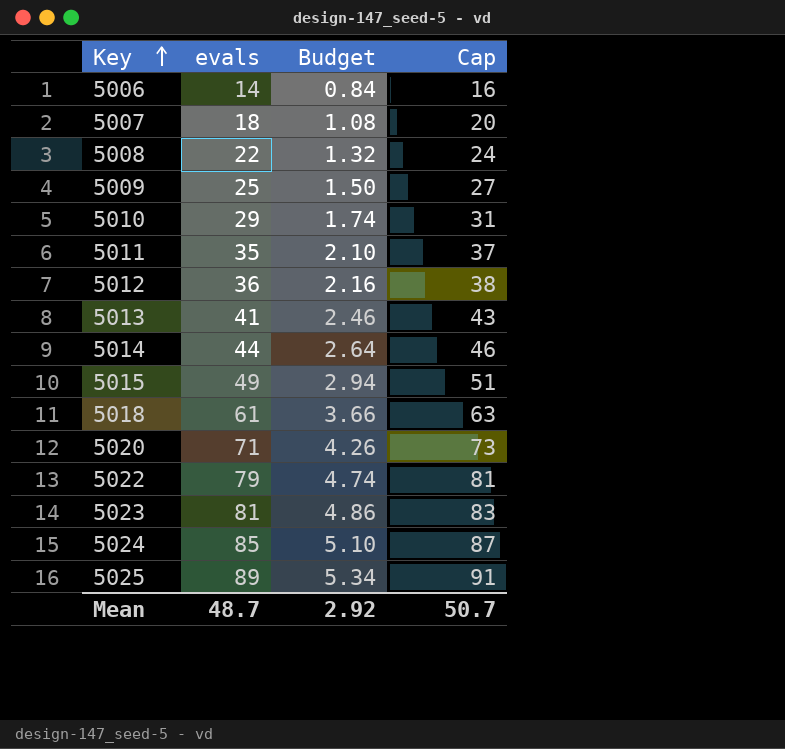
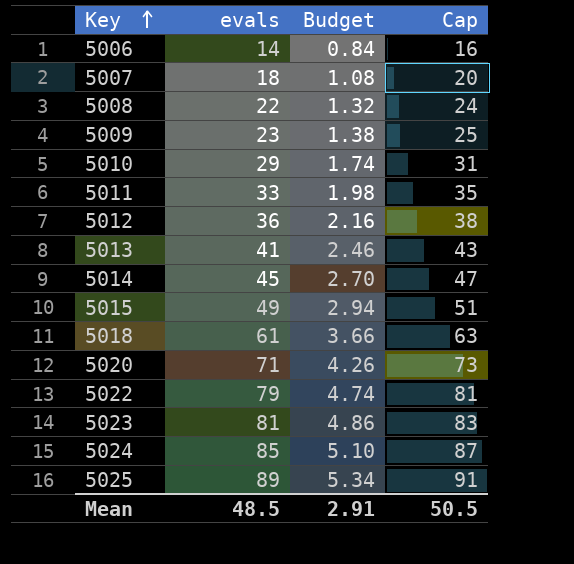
5009 | evals: 25 -> 23
5009 | Budget: 1.50 -> 1.38
5009 | Cap: 27 -> 25
5011 | evals: 35 -> 33
5011 | Budget: 2.10 -> 1.98
5011 | Cap: 37 -> 35
5014 | evals: 44 -> 45
5014 | Budget: 2.64 -> 2.70
5014 | Cap: 46 -> 47
Mean | evals: 48.7 -> 48.5
Mean | Budget: 2.92 -> 2.91
Mean | Cap: 50.7 -> 50.5

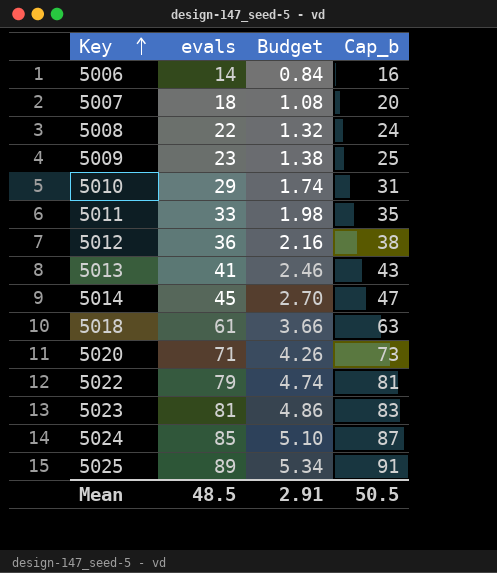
column name: Cap -> Cap_b
row 5015: 49 | 2.94 | 51 -> none

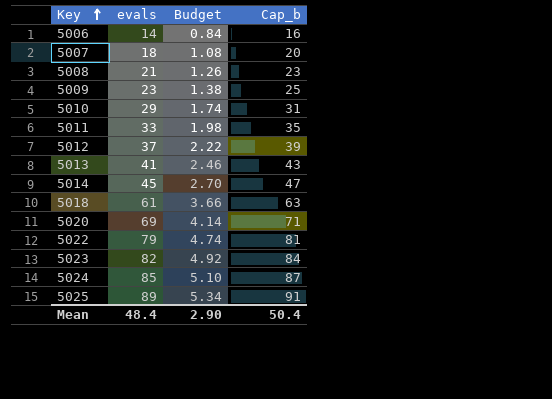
5008 | evals: 22 -> 21
5008 | Budget: 1.32 -> 1.26
5008 | Cap_b: 24 -> 23
5012 | evals: 36 -> 37
5012 | Budget: 2.16 -> 2.22
5012 | Cap_b: 38 -> 39
5020 | evals: 71 -> 69
5020 | Budget: 4.26 -> 4.14
5020 | Cap_b: 73 -> 71
5023 | evals: 81 -> 82
5023 | Budget: 4.86 -> 4.92
5023 | Cap_b: 83 -> 84
Mean | evals: 48.5 -> 48.4
Mean | Budget: 2.91 -> 2.90
Mean | Cap_b: 50.5 -> 50.4

